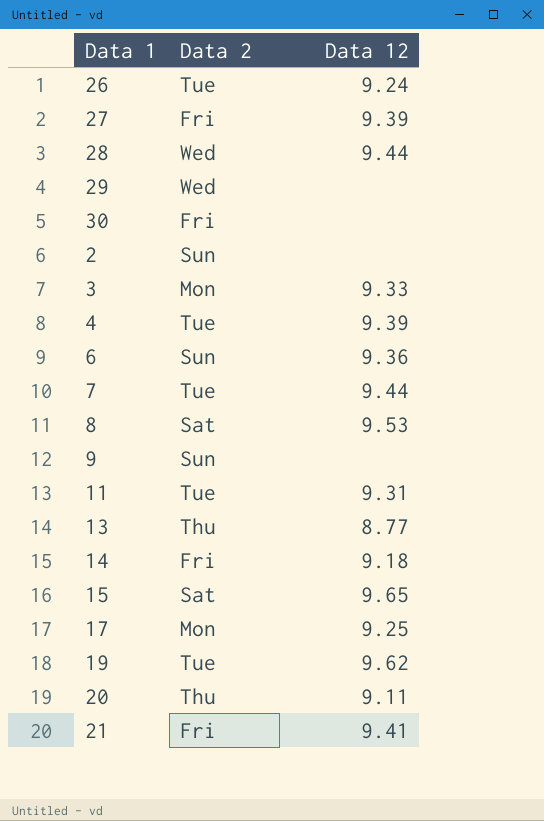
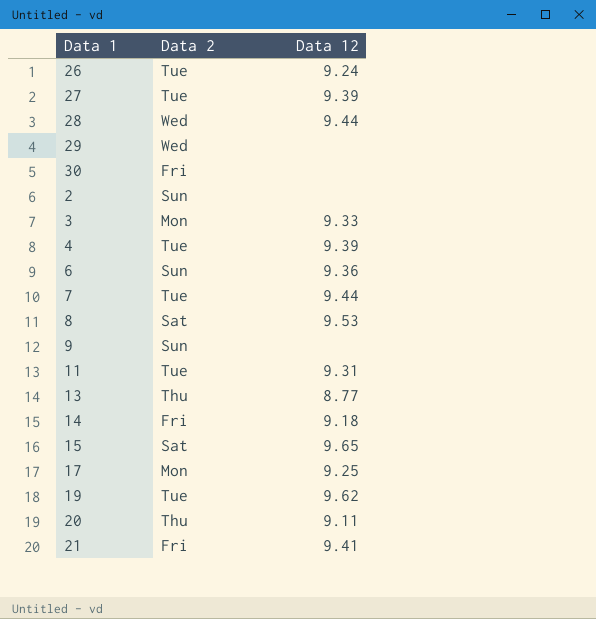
27 | Data 2: Fri -> Tue

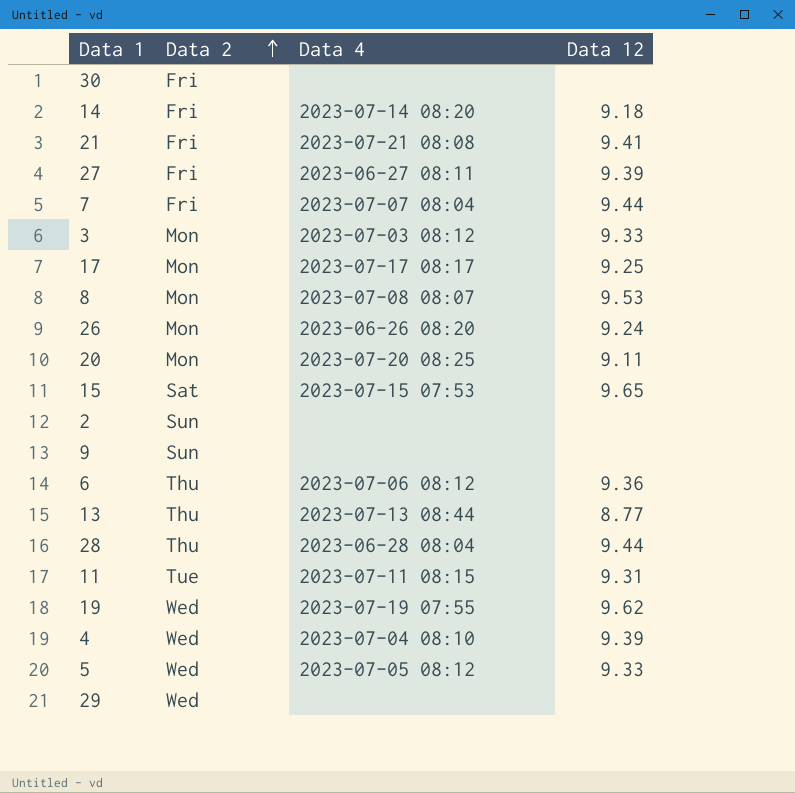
row order: none -> Data 2 ascending
column Data 4 | position: none -> 3
27 | Data 2: Tue -> Fri
7 | Data 2: Tue -> Fri
8 | Data 2: Sat -> Mon
26 | Data 2: Tue -> Mon
20 | Data 2: Thu -> Mon
6 | Data 2: Sun -> Thu
28 | Data 2: Wed -> Thu
19 | Data 2: Tue -> Wed
4 | Data 2: Tue -> Wed
row 5: none -> Wed | 2023-07-05 08:12 | 9.33

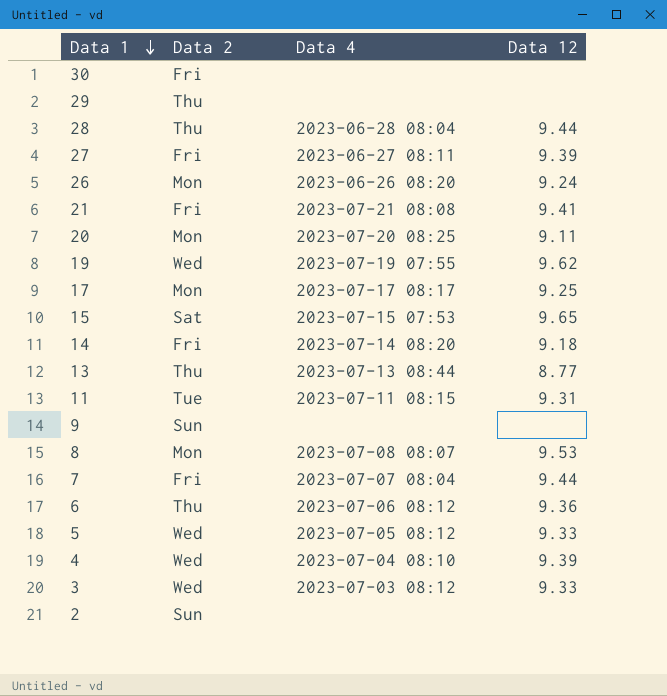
row order: Data 2 ascending -> Data 1 descending
29 | Data 2: Wed -> Thu
3 | Data 2: Mon -> Wed

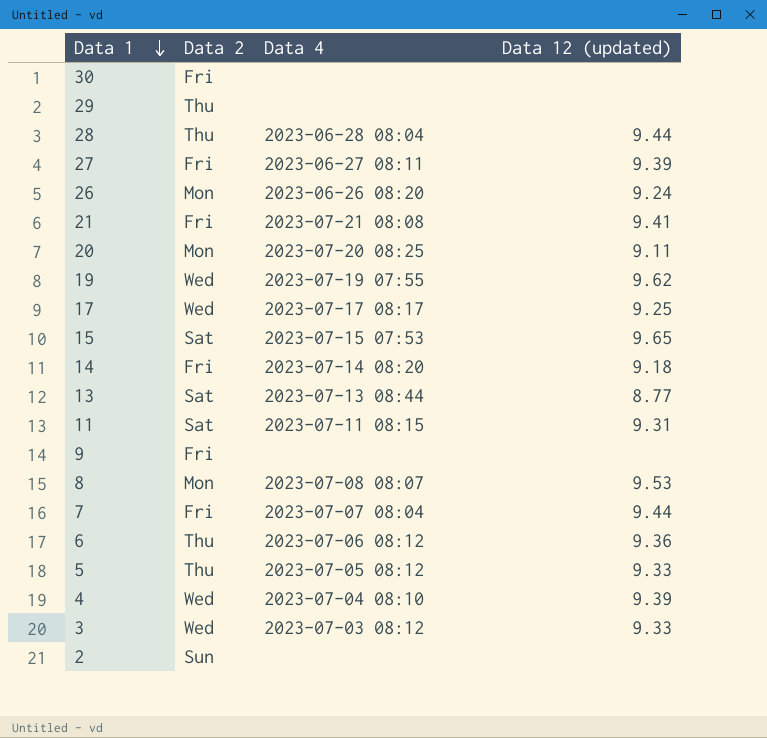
column name: Data 12 -> Data 12 (updated)
17 | Data 2: Mon -> Wed
13 | Data 2: Thu -> Sat
11 | Data 2: Tue -> Sat
9 | Data 2: Sun -> Fri
5 | Data 2: Wed -> Thu

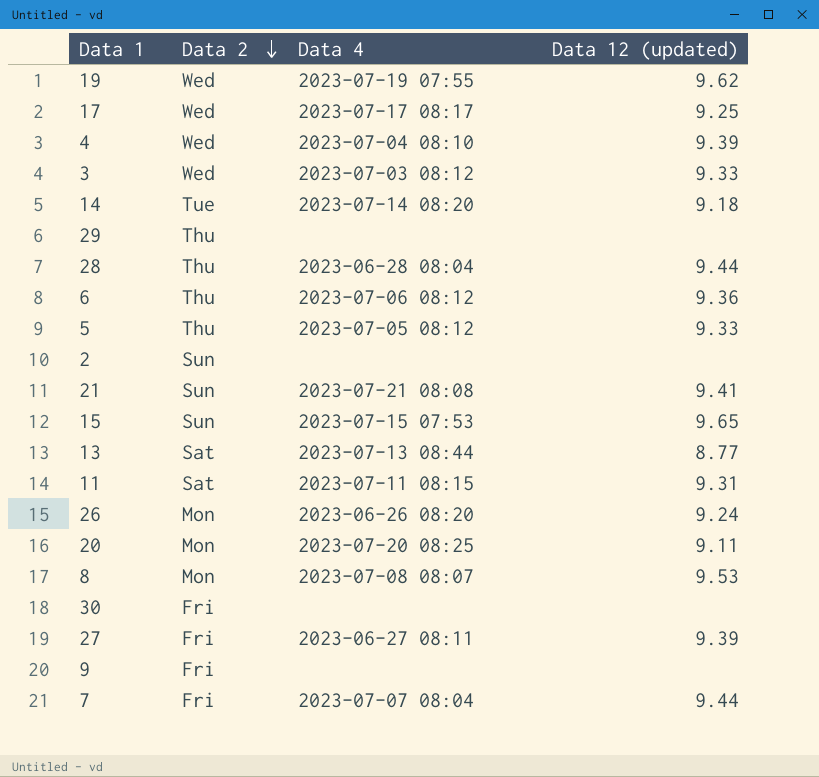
row order: Data 1 descending -> Data 2 descending
14 | Data 2: Fri -> Tue
21 | Data 2: Fri -> Sun
15 | Data 2: Sat -> Sun

